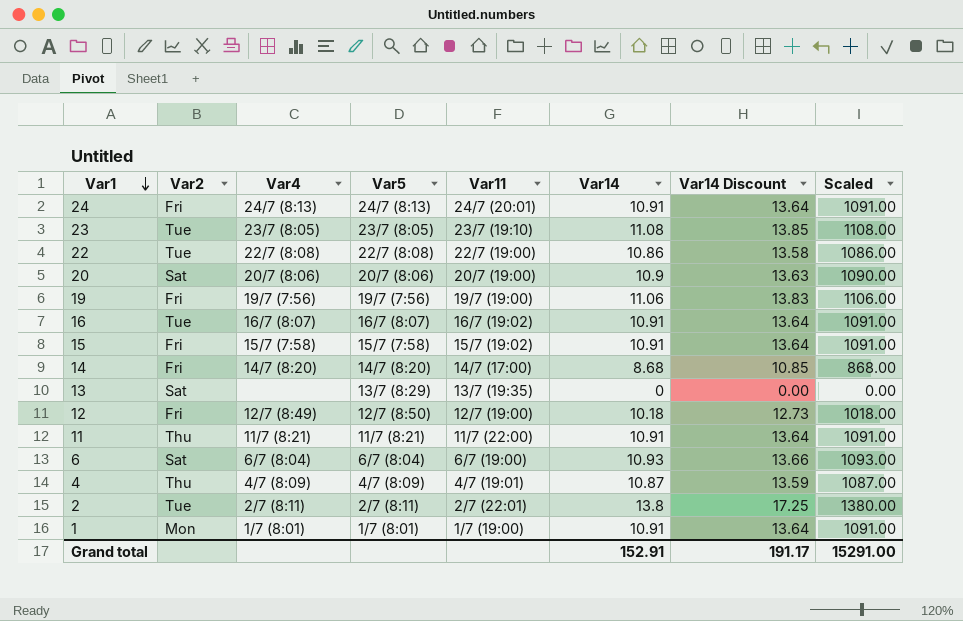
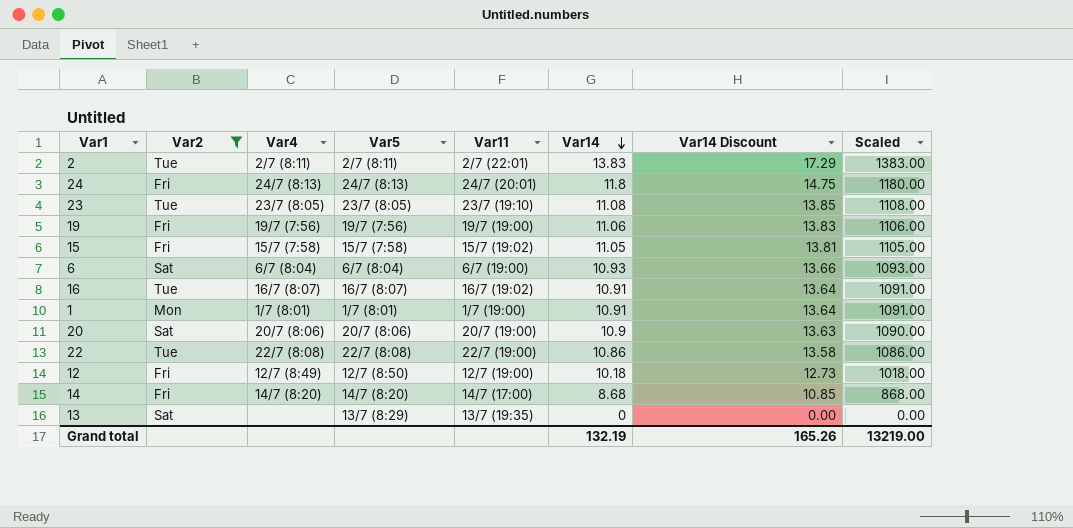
filter: none -> Var2 != Thu
row order: Var1 descending -> Var14 descending
2 | Var14: 13.8 -> 13.83
2 | Var14 Discount: 17.25 -> 17.29
2 | Scaled: 1380.00 -> 1383.00
24 | Var14: 10.91 -> 11.8
24 | Var14 Discount: 13.64 -> 14.75
24 | Scaled: 1091.00 -> 1180.00
15 | Var14: 10.91 -> 11.05
15 | Var14 Discount: 13.64 -> 13.81
15 | Scaled: 1091.00 -> 1105.00
Grand total | Var14: 152.91 -> 132.19
Grand total | Var14 Discount: 191.17 -> 165.26
Grand total | Scaled: 15291.00 -> 13219.00

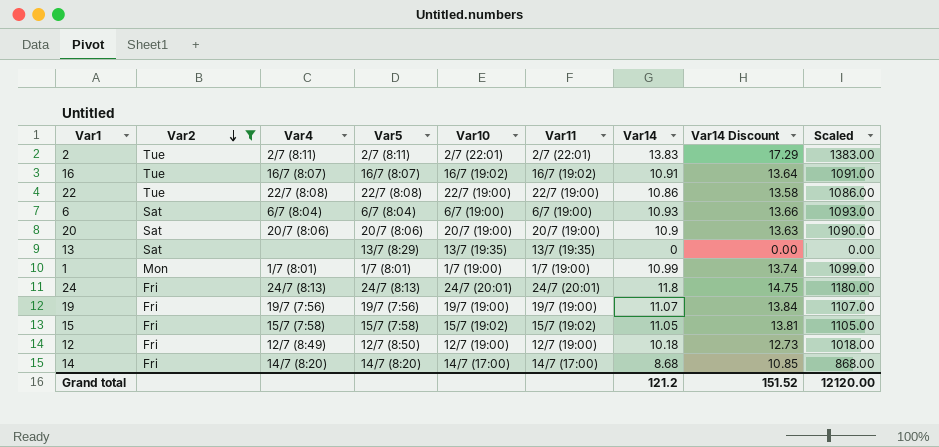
row order: Var14 descending -> Var2 descending
column Var10 | position: none -> 5
row 23: Tue | 23/7 (8:05) | 23/7 (8:05) | 23/7 (19:10) | 11.08 | 13.85 | 1108.00 -> none
1 | Var14: 10.91 -> 10.99
1 | Var14 Discount: 13.64 -> 13.74
1 | Scaled: 1091.00 -> 1099.00
19 | Var14: 11.06 -> 11.07
19 | Var14 Discount: 13.83 -> 13.84
19 | Scaled: 1106.00 -> 1107.00
Grand total | Var14: 132.19 -> 121.2
Grand total | Var14 Discount: 165.26 -> 151.52
Grand total | Scaled: 13219.00 -> 12120.00

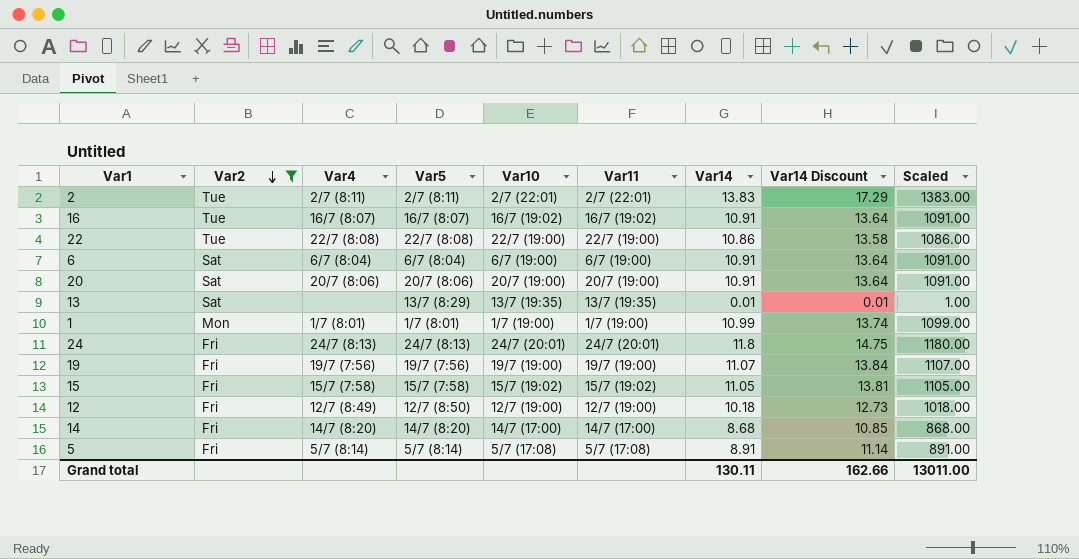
6 | Var14: 10.93 -> 10.91
6 | Var14 Discount: 13.66 -> 13.64
6 | Scaled: 1093.00 -> 1091.00
20 | Var14: 10.9 -> 10.91
20 | Var14 Discount: 13.63 -> 13.64
20 | Scaled: 1090.00 -> 1091.00
13 | Var14: 0 -> 0.01
13 | Var14 Discount: 0.00 -> 0.01
13 | Scaled: 0.00 -> 1.00
row 5: none -> Fri | 5/7 (8:14) | 5/7 (8:14) | 5/7 (17:08) | 5/7 (17:08) | 8.91 | 11.14 | 891.00
Grand total | Var14: 121.2 -> 130.11
Grand total | Var14 Discount: 151.52 -> 162.66
Grand total | Scaled: 12120.00 -> 13011.00

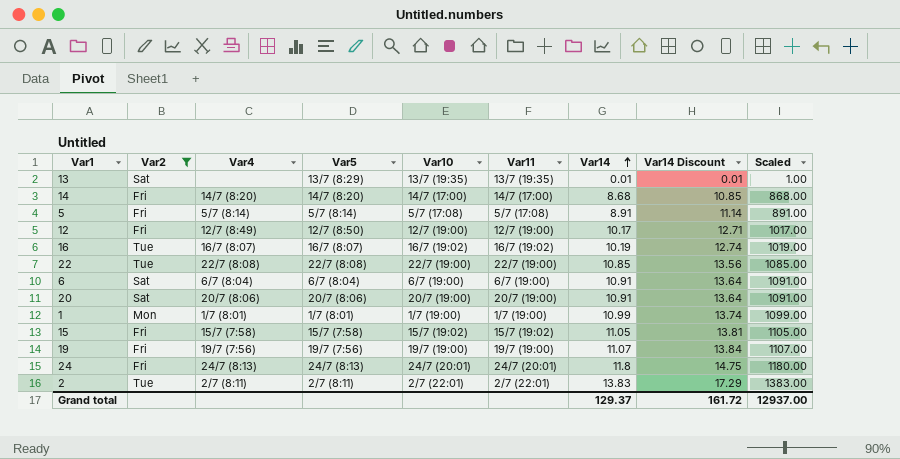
row order: Var2 descending -> Var14 ascending
12 | Var14: 10.18 -> 10.17
12 | Var14 Discount: 12.73 -> 12.71
12 | Scaled: 1018.00 -> 1017.00
16 | Var14: 10.91 -> 10.19
16 | Var14 Discount: 13.64 -> 12.74
16 | Scaled: 1091.00 -> 1019.00
22 | Var14: 10.86 -> 10.85
22 | Var14 Discount: 13.58 -> 13.56
22 | Scaled: 1086.00 -> 1085.00
Grand total | Var14: 130.11 -> 129.37
Grand total | Var14 Discount: 162.66 -> 161.72
Grand total | Scaled: 13011.00 -> 12937.00

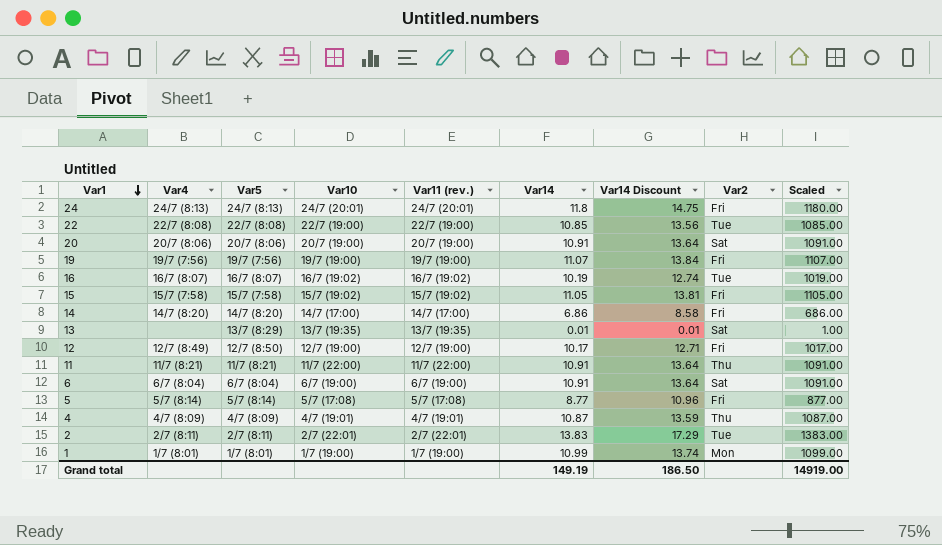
filter: Var2 != Thu -> none
row order: Var14 ascending -> Var1 descending
column name: Var11 -> Var11 (rev.)
column Var2 | position: 2 -> 8
14 | Var14: 8.68 -> 6.86
14 | Var14 Discount: 10.85 -> 8.58
14 | Scaled: 868.00 -> 686.00
5 | Var14: 8.91 -> 8.77
5 | Var14 Discount: 11.14 -> 10.96
5 | Scaled: 891.00 -> 877.00
Grand total | Var14: 129.37 -> 149.19
Grand total | Var14 Discount: 161.72 -> 186.50
Grand total | Scaled: 12937.00 -> 14919.00

